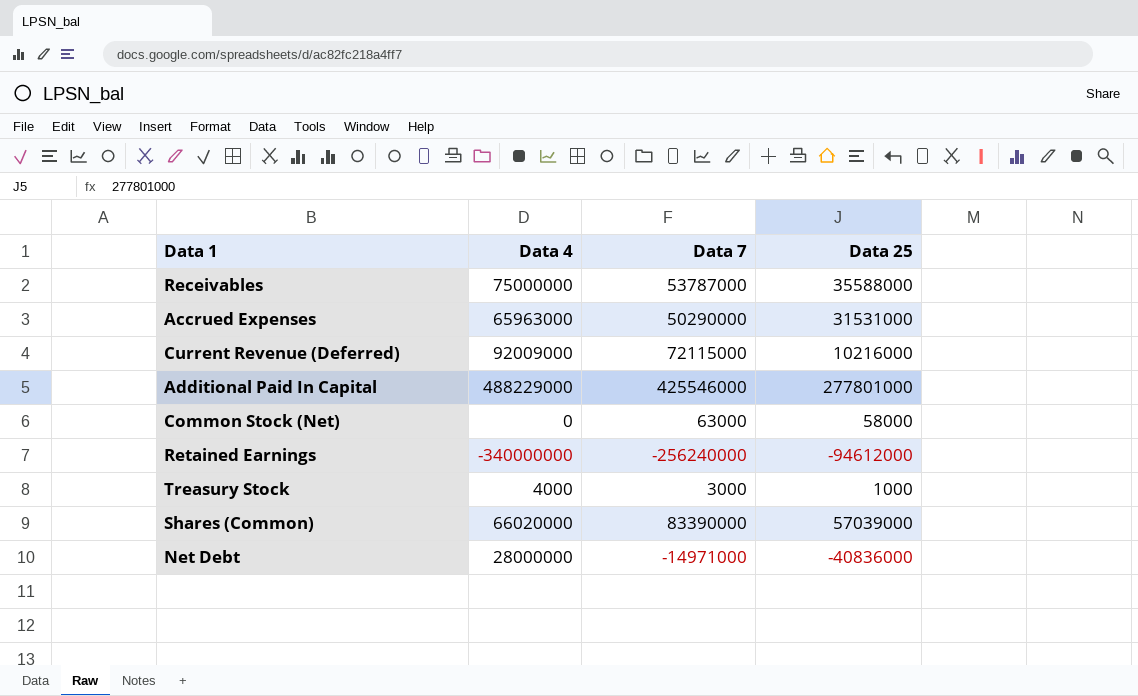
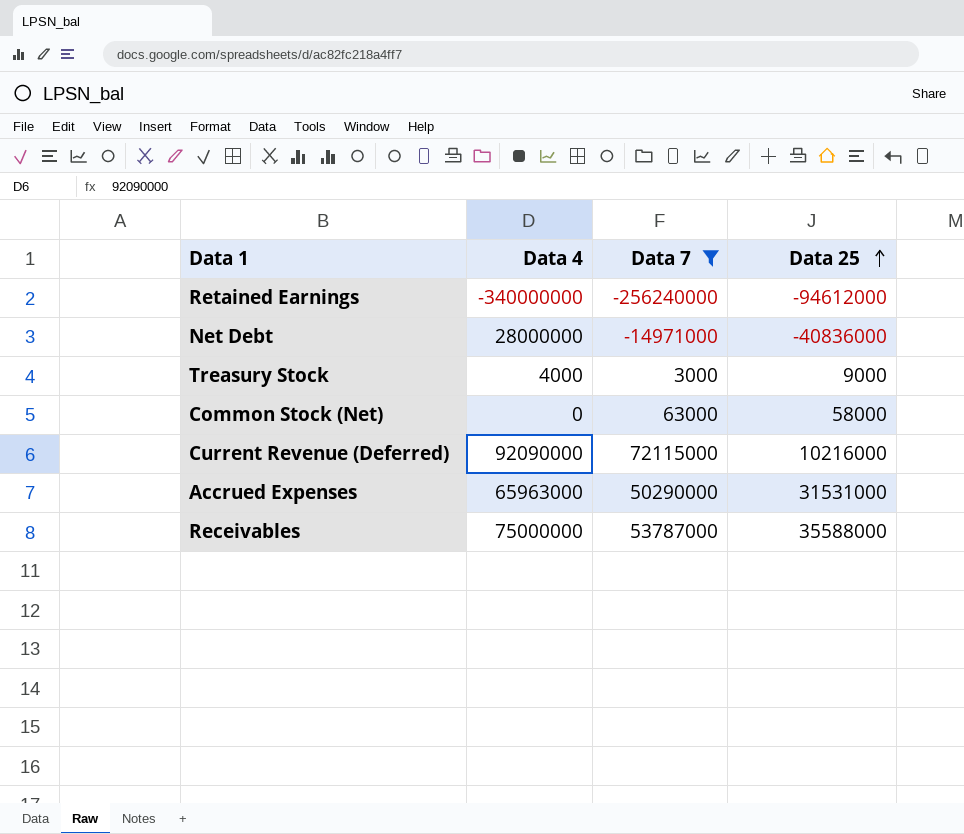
filter: none -> Data 7 <= 72115000
row order: none -> Data 25 ascending
Treasury Stock | Data 25: 1000 -> 9000
Current Revenue (Deferred) | Data 4: 92009000 -> 92090000

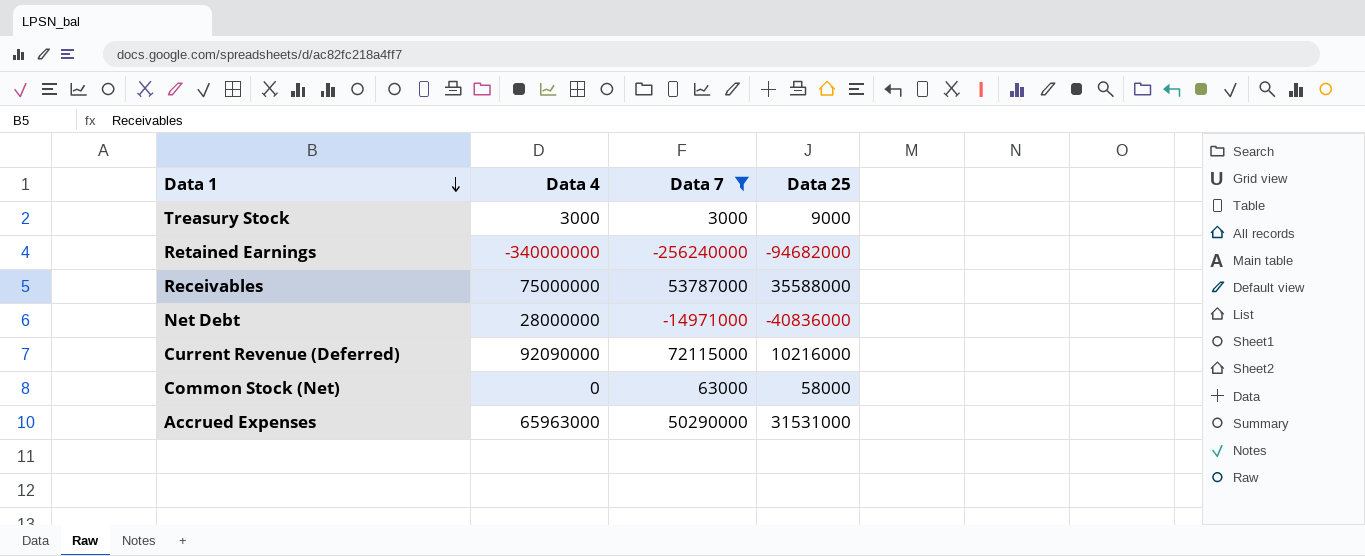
row order: Data 25 ascending -> Data 1 descending
Treasury Stock | Data 4: 4000 -> 3000
Retained Earnings | Data 25: -94612000 -> -94682000

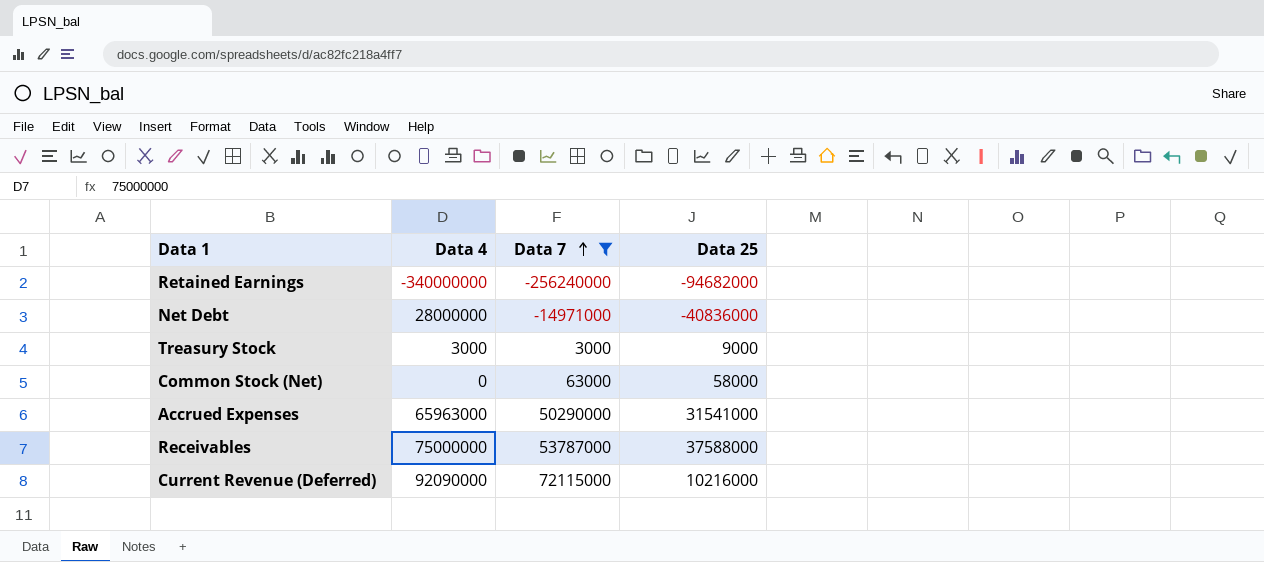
row order: Data 1 descending -> Data 7 ascending
Accrued Expenses | Data 25: 31531000 -> 31541000
Receivables | Data 25: 35588000 -> 37588000

